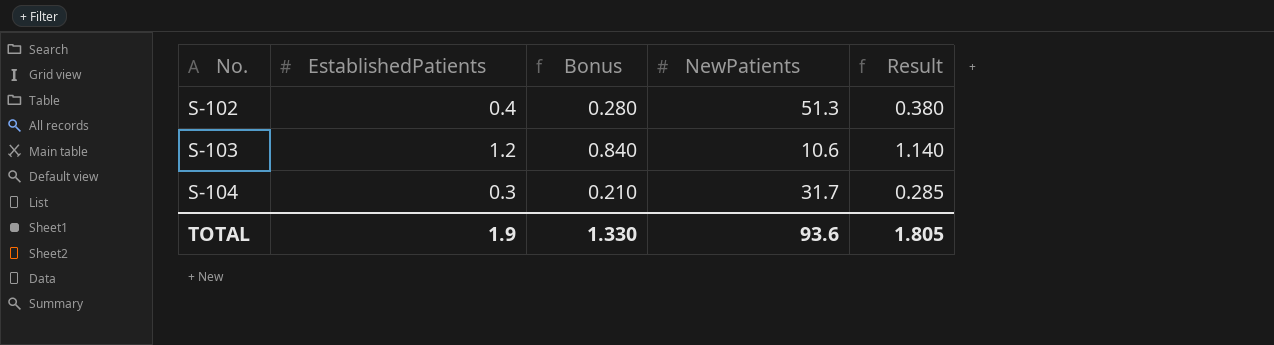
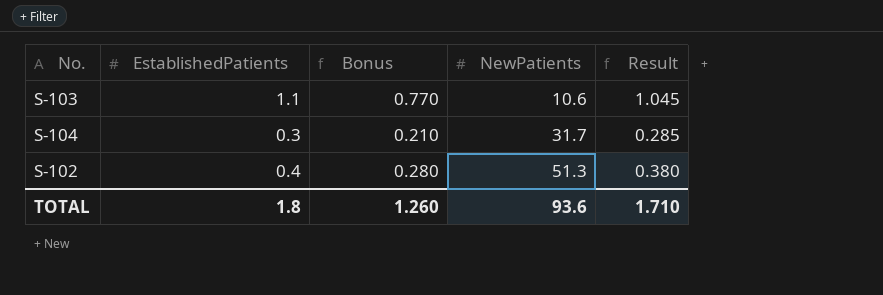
row order: No. ascending -> NewPatients ascending
S-103 | EstablishedPatients: 1.2 -> 1.1
S-103 | Bonus: 0.840 -> 0.770
S-103 | Result: 1.140 -> 1.045
TOTAL | EstablishedPatients: 1.9 -> 1.8
TOTAL | Bonus: 1.330 -> 1.260
TOTAL | Result: 1.805 -> 1.710

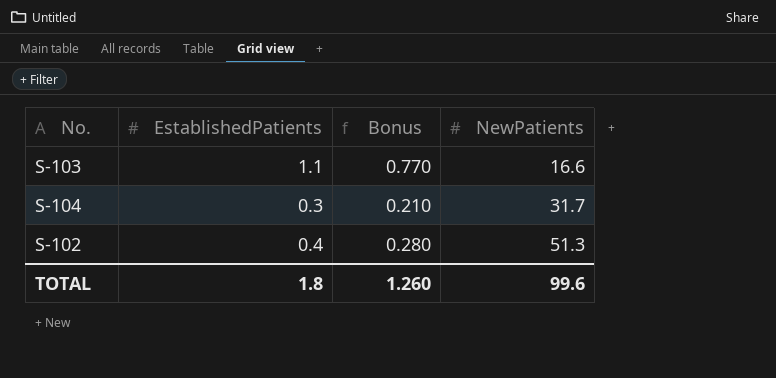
column Result | formula: [EstablishedPatients] * 0.95 -> none
S-103 | NewPatients: 10.6 -> 16.6
TOTAL | NewPatients: 93.6 -> 99.6

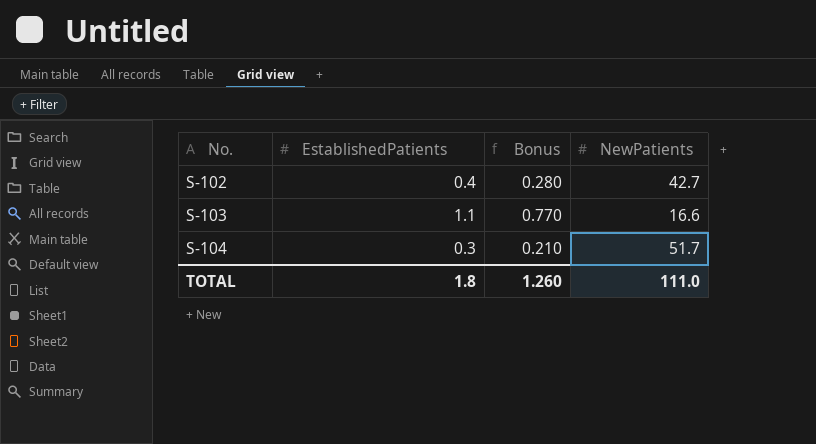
row order: NewPatients ascending -> No. ascending
S-102 | NewPatients: 51.3 -> 42.7
S-104 | NewPatients: 31.7 -> 51.7
TOTAL | NewPatients: 99.6 -> 111.0

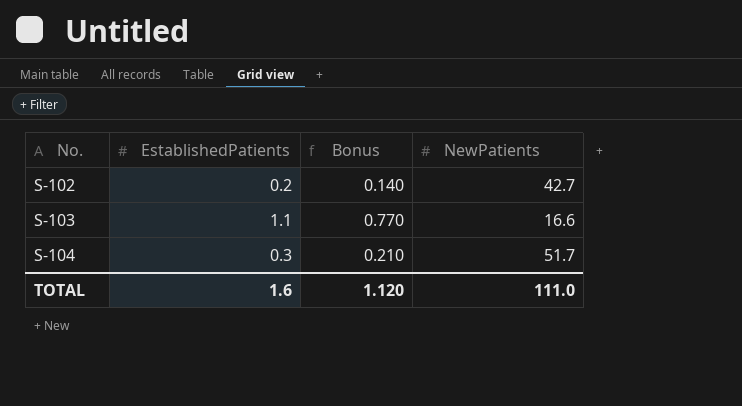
S-102 | EstablishedPatients: 0.4 -> 0.2
S-102 | Bonus: 0.280 -> 0.140
TOTAL | EstablishedPatients: 1.8 -> 1.6
TOTAL | Bonus: 1.260 -> 1.120

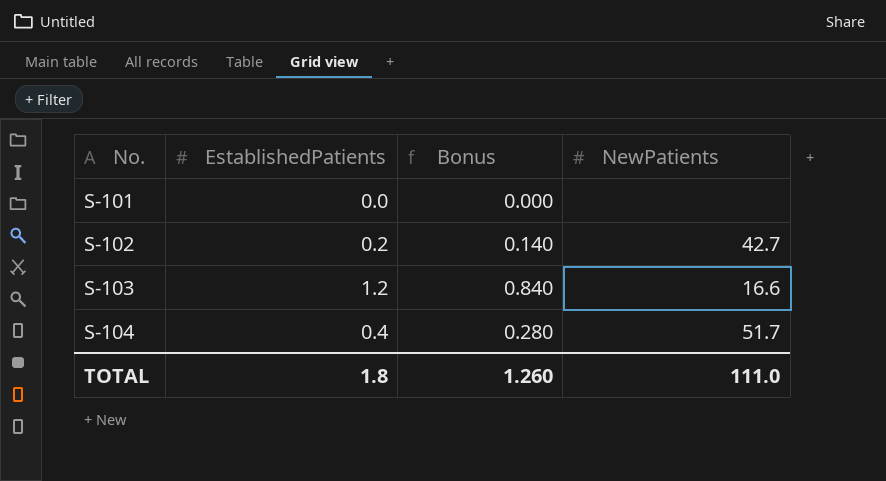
row S-101: none -> 0.0 | 0.000 | none
S-103 | EstablishedPatients: 1.1 -> 1.2
S-103 | Bonus: 0.770 -> 0.840
S-104 | EstablishedPatients: 0.3 -> 0.4
S-104 | Bonus: 0.210 -> 0.280
TOTAL | EstablishedPatients: 1.6 -> 1.8
TOTAL | Bonus: 1.120 -> 1.260

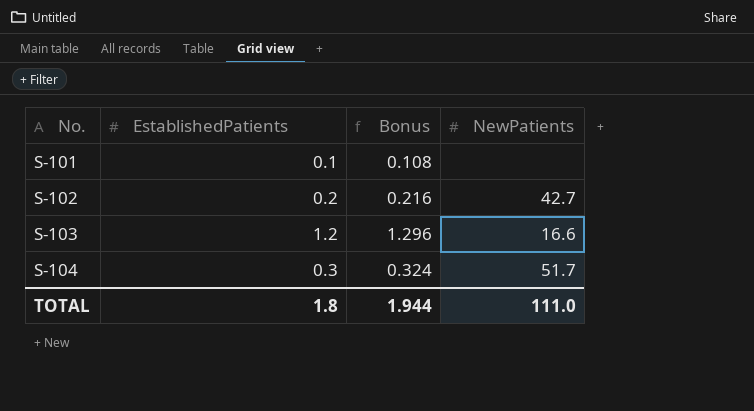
column Bonus | formula: [EstablishedPatients] * 0.7 -> [EstablishedPatients] * 1.08
S-101 | EstablishedPatients: 0.0 -> 0.1
S-104 | EstablishedPatients: 0.4 -> 0.3
TOTAL | Bonus: 1.260 -> 1.944

